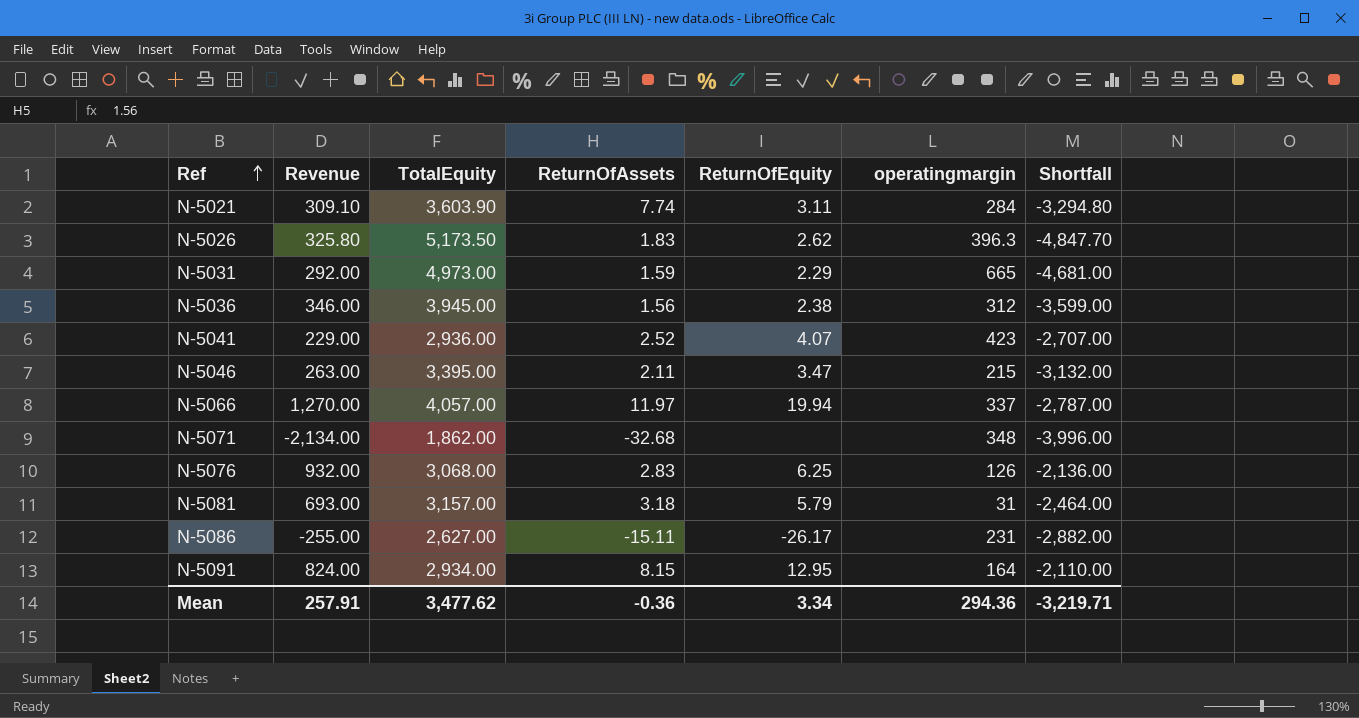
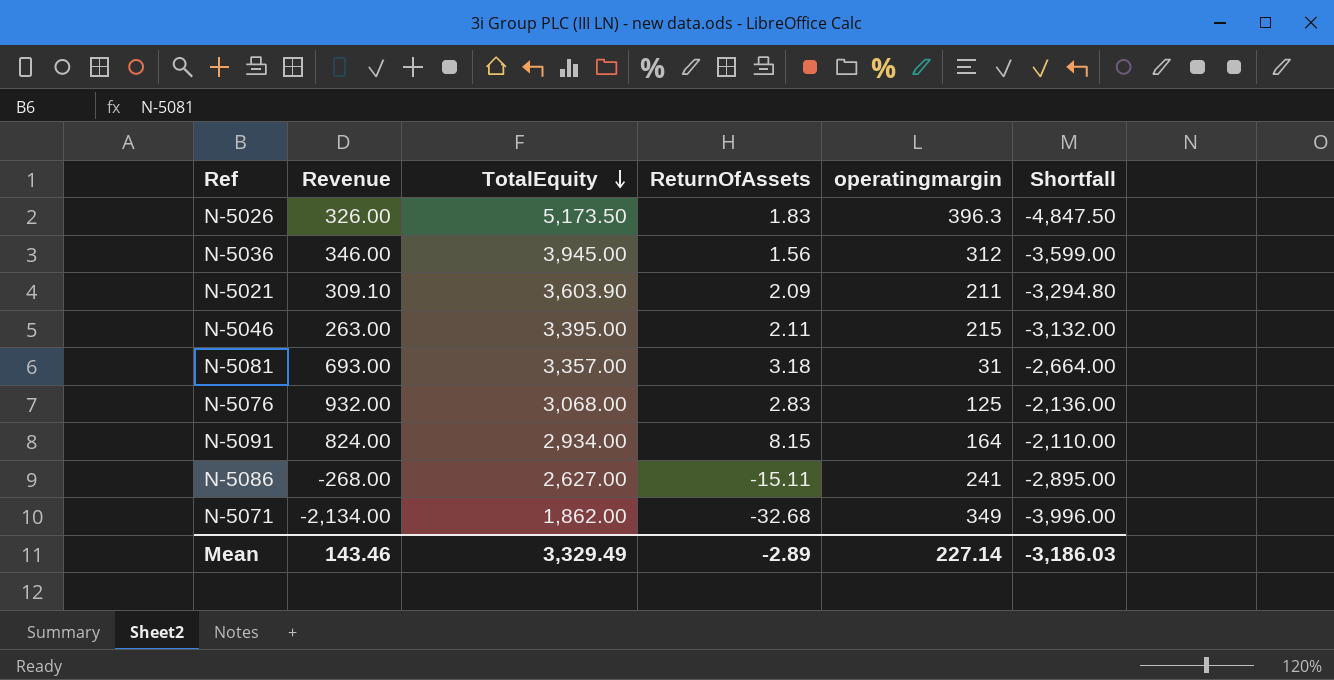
row order: Ref ascending -> TotalEquity descending
column ReturnOfEquity | position: 5 -> none
row N-5031: 292.00 | 4,973.00 | 1.59 | 2.29 | 665 | -4,681.00 -> none
row N-5041: 229.00 | 2,936.00 | 2.52 | 4.07 | 423 | -2,707.00 -> none
row N-5066: 1,270.00 | 4,057.00 | 11.97 | 19.94 | 337 | -2,787.00 -> none
N-5026 | Revenue: 325.80 -> 326.00
N-5026 | Shortfall: -4,847.70 -> -4,847.50
N-5021 | ReturnOfAssets: 7.74 -> 2.09
N-5021 | operatingmargin: 284 -> 211
N-5081 | TotalEquity: 3,157.00 -> 3,357.00
N-5081 | Shortfall: -2,464.00 -> -2,664.00
N-5076 | operatingmargin: 126 -> 125
N-5086 | Revenue: -255.00 -> -268.00
N-5086 | operatingmargin: 231 -> 241
N-5086 | Shortfall: -2,882.00 -> -2,895.00
N-5071 | operatingmargin: 348 -> 349
Mean | Revenue: 257.91 -> 143.46
Mean | TotalEquity: 3,477.62 -> 3,329.49
Mean | ReturnOfAssets: -0.36 -> -2.89
Mean | operatingmargin: 294.36 -> 227.14
Mean | Shortfall: -3,219.71 -> -3,186.03

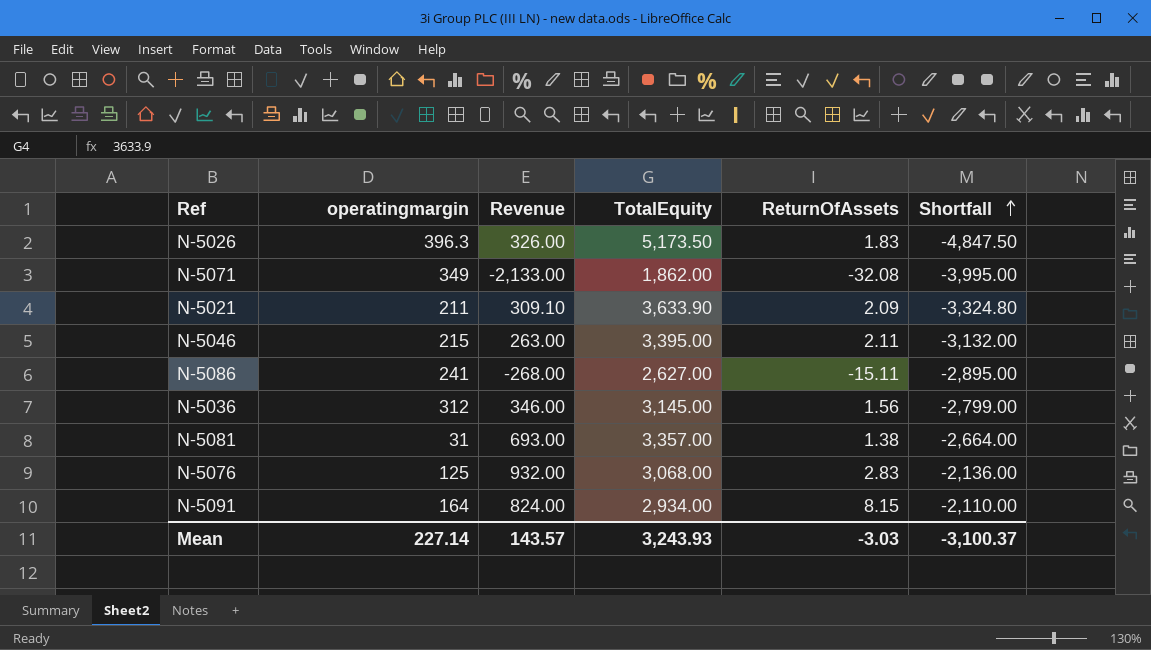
row order: TotalEquity descending -> Shortfall ascending
column operatingmargin | position: 5 -> 2
N-5071 | Revenue: -2,134.00 -> -2,133.00
N-5071 | ReturnOfAssets: -32.68 -> -32.08
N-5071 | Shortfall: -3,996.00 -> -3,995.00
N-5021 | TotalEquity: 3,603.90 -> 3,633.90
N-5021 | Shortfall: -3,294.80 -> -3,324.80
N-5036 | TotalEquity: 3,945.00 -> 3,145.00
N-5036 | Shortfall: -3,599.00 -> -2,799.00
N-5081 | ReturnOfAssets: 3.18 -> 1.38
Mean | Revenue: 143.46 -> 143.57
Mean | TotalEquity: 3,329.49 -> 3,243.93
Mean | ReturnOfAssets: -2.89 -> -3.03
Mean | Shortfall: -3,186.03 -> -3,100.37

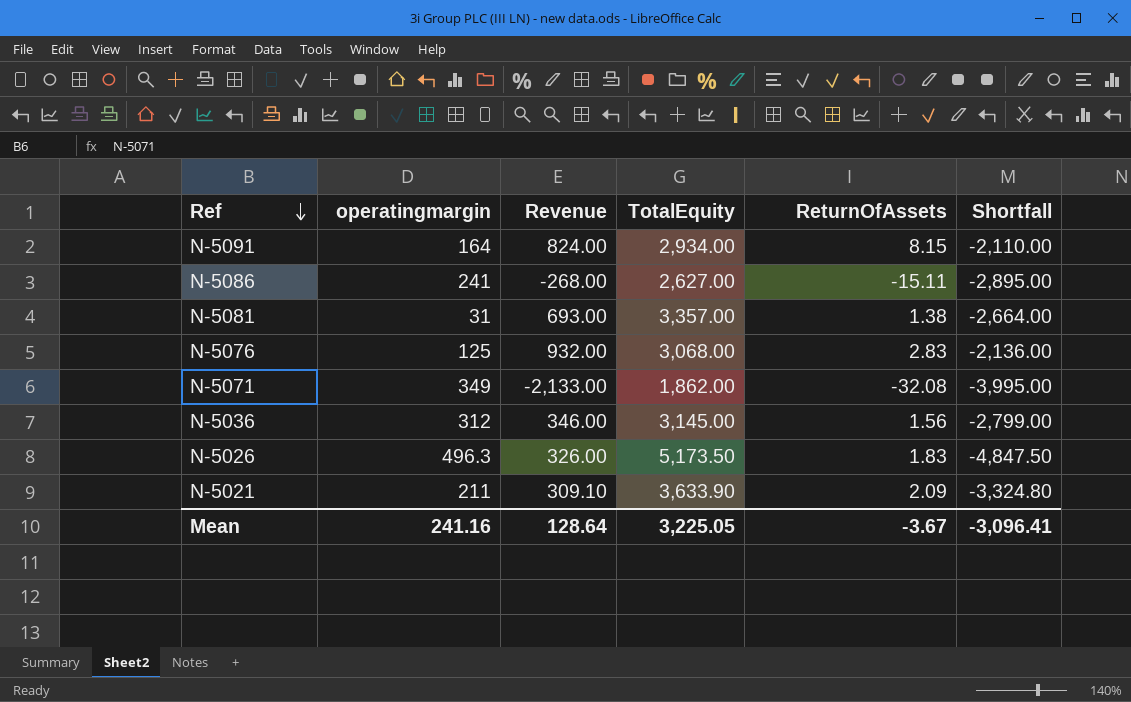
row order: Shortfall ascending -> Ref descending
row N-5046: 215 | 263.00 | 3,395.00 | 2.11 | -3,132.00 -> none
N-5026 | operatingmargin: 396.3 -> 496.3
Mean | operatingmargin: 227.14 -> 241.16
Mean | Revenue: 143.57 -> 128.64
Mean | TotalEquity: 3,243.93 -> 3,225.05
Mean | ReturnOfAssets: -3.03 -> -3.67
Mean | Shortfall: -3,100.37 -> -3,096.41

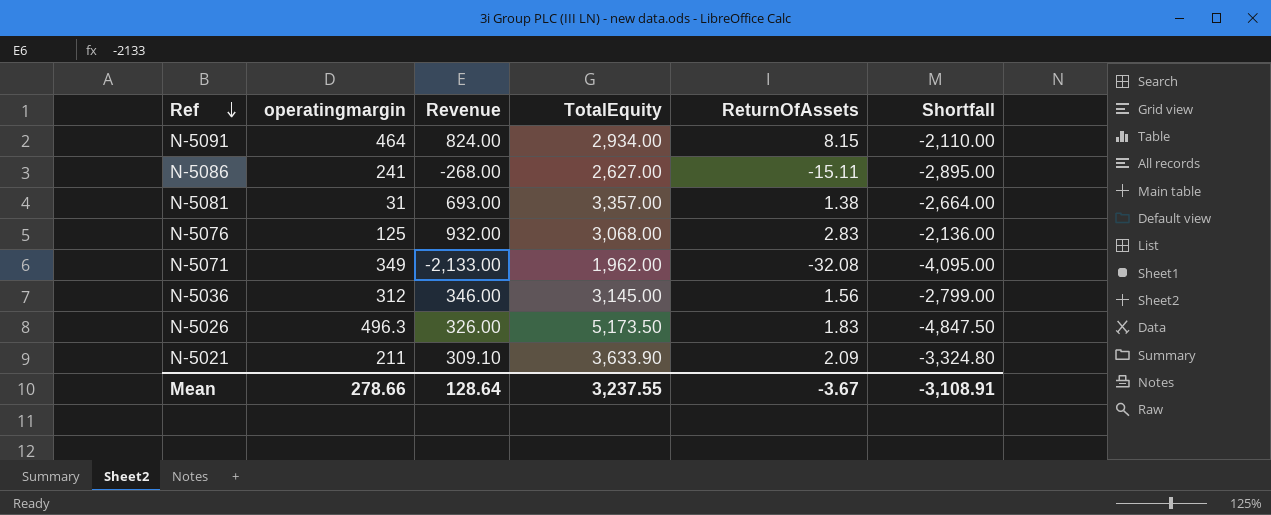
N-5091 | operatingmargin: 164 -> 464
N-5071 | TotalEquity: 1,862.00 -> 1,962.00
N-5071 | Shortfall: -3,995.00 -> -4,095.00
Mean | operatingmargin: 241.16 -> 278.66
Mean | TotalEquity: 3,225.05 -> 3,237.55
Mean | Shortfall: -3,096.41 -> -3,108.91

